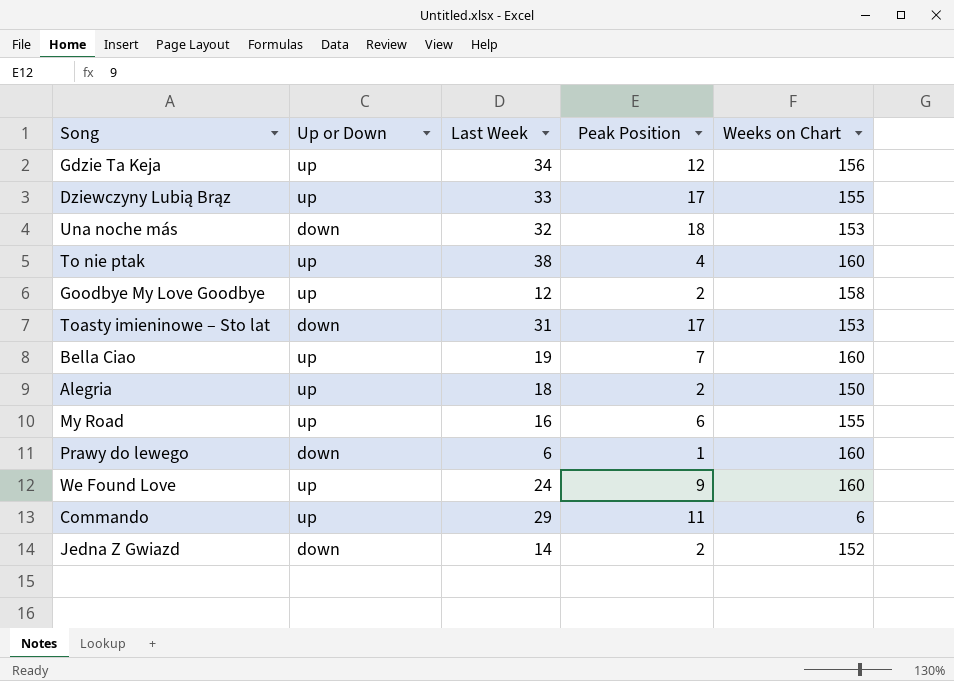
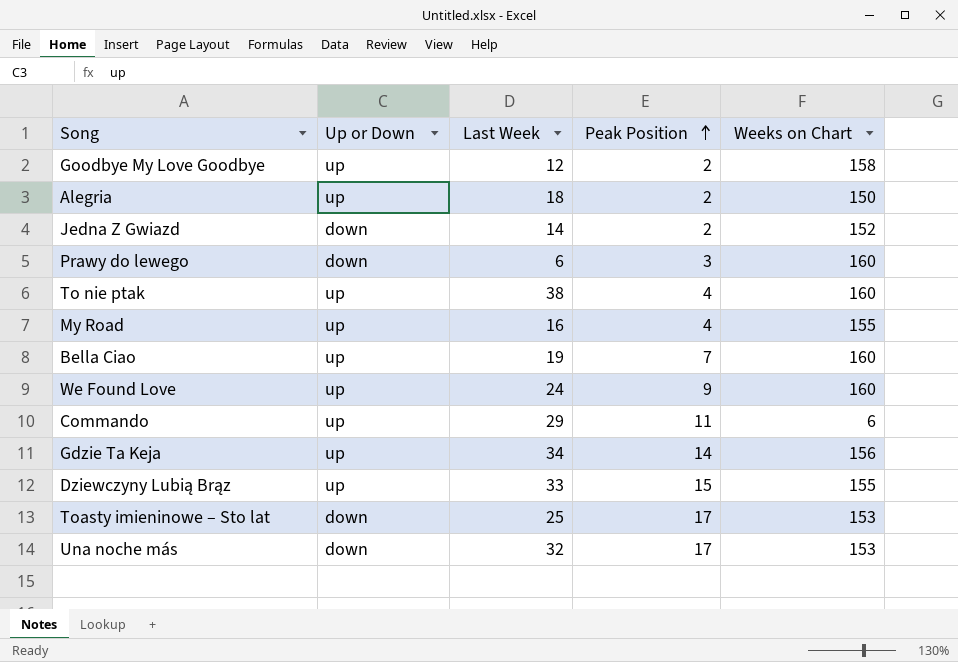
row order: none -> Peak Position ascending
Prawy do lewego | Peak Position: 1 -> 3
My Road | Peak Position: 6 -> 4
Gdzie Ta Keja | Peak Position: 12 -> 14
Dziewczyny Lubią Brąz | Peak Position: 17 -> 15
Toasty imieninowe – Sto lat | Last Week: 31 -> 25
Una noche más | Peak Position: 18 -> 17

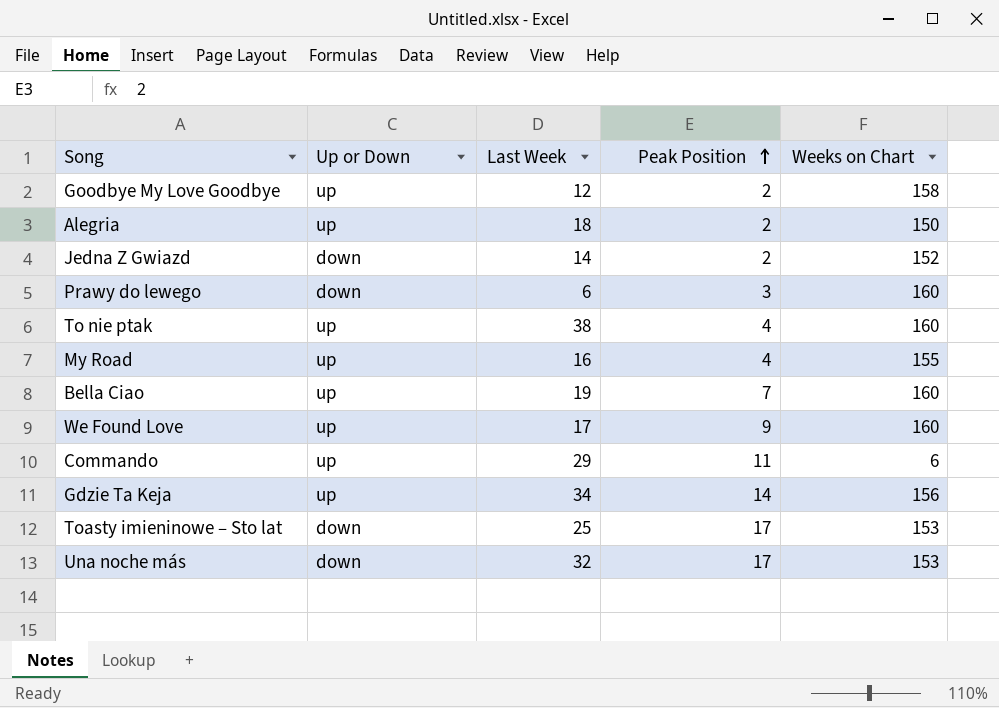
row Dziewczyny Lubią Brąz: up | 33 | 15 | 155 -> none
We Found Love | Last Week: 24 -> 17

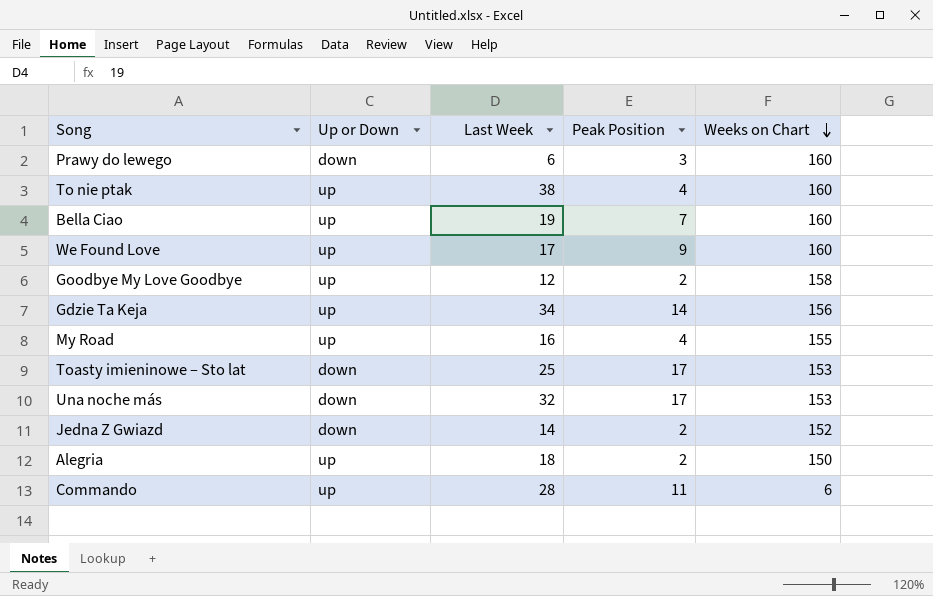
row order: Peak Position ascending -> Weeks on Chart descending
Commando | Last Week: 29 -> 28

